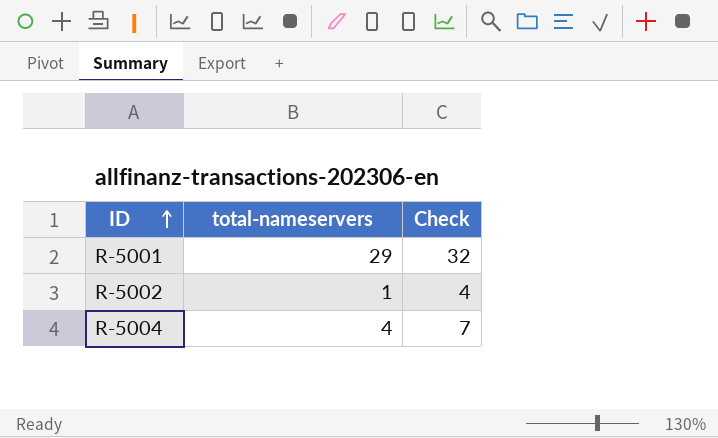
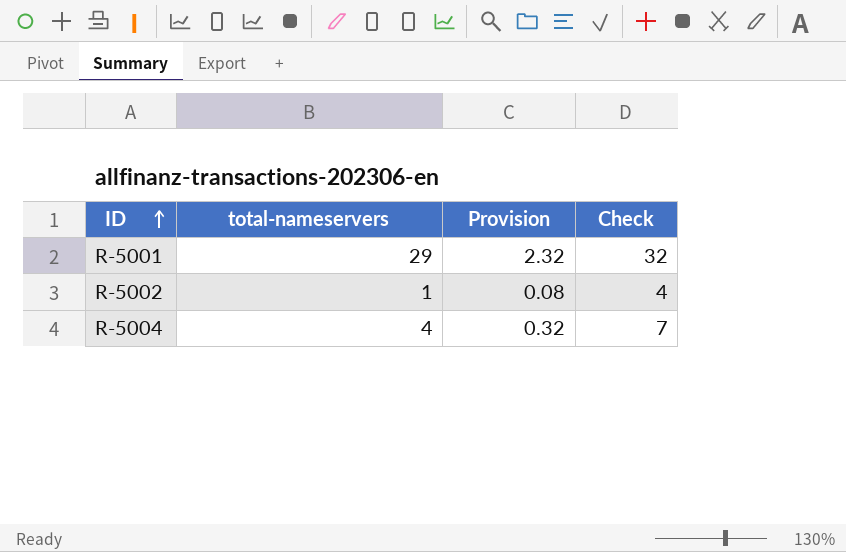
column Provision | formula: none -> [total-nameservers] * 0.08

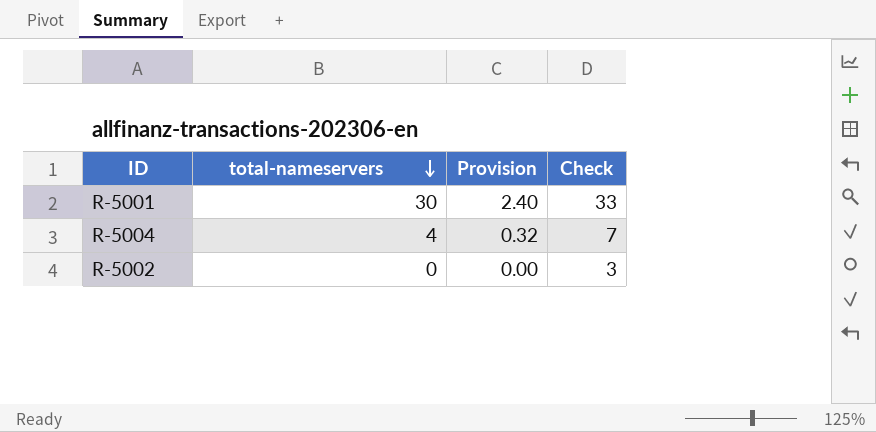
row order: ID ascending -> total-nameservers descending
R-5001 | total-nameservers: 29 -> 30
R-5001 | Provision: 2.32 -> 2.40
R-5001 | Check: 32 -> 33
R-5002 | total-nameservers: 1 -> 0
R-5002 | Provision: 0.08 -> 0.00
R-5002 | Check: 4 -> 3

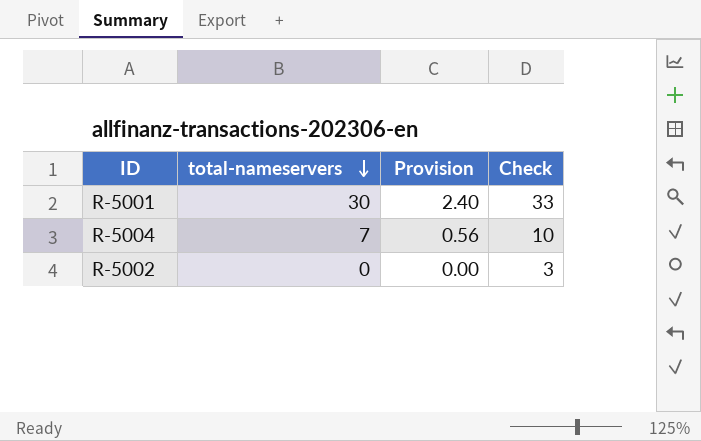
R-5004 | total-nameservers: 4 -> 7
R-5004 | Provision: 0.32 -> 0.56
R-5004 | Check: 7 -> 10

